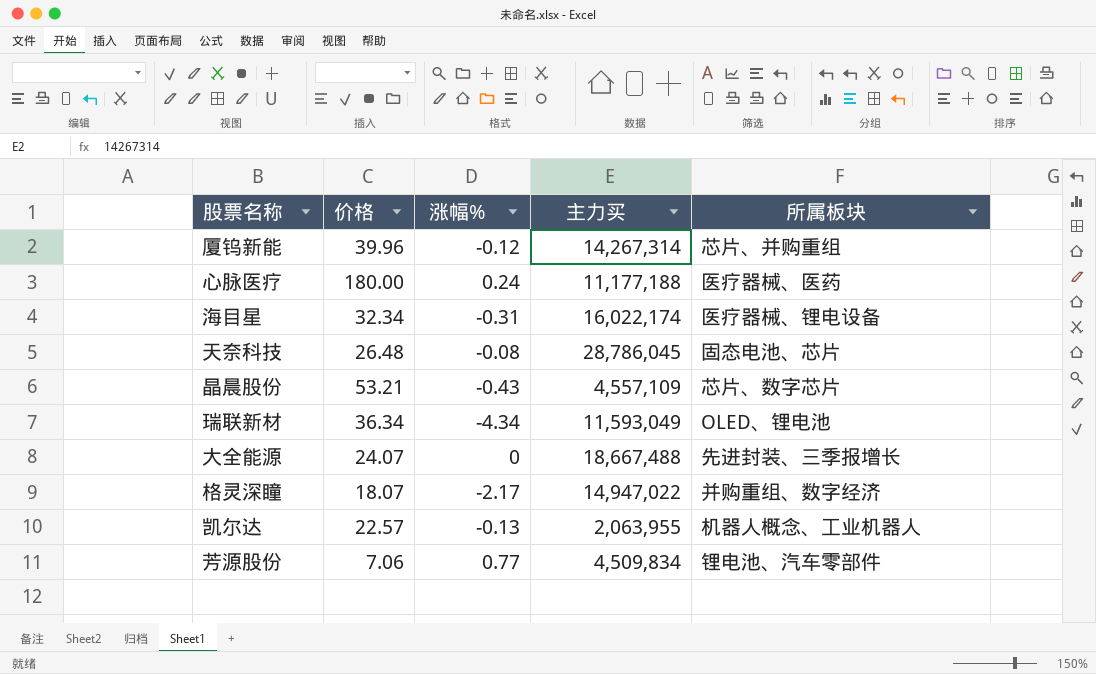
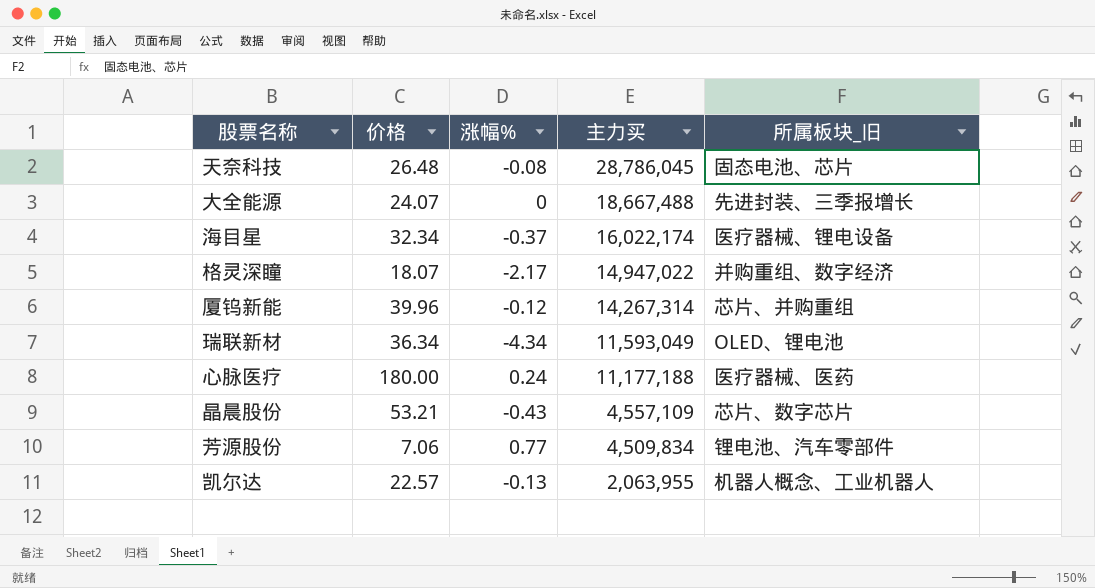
row order: none -> 主力买 descending
column name: 所属板块 -> 所属板块_旧
海目星 | 涨幅%: -0.31 -> -0.37

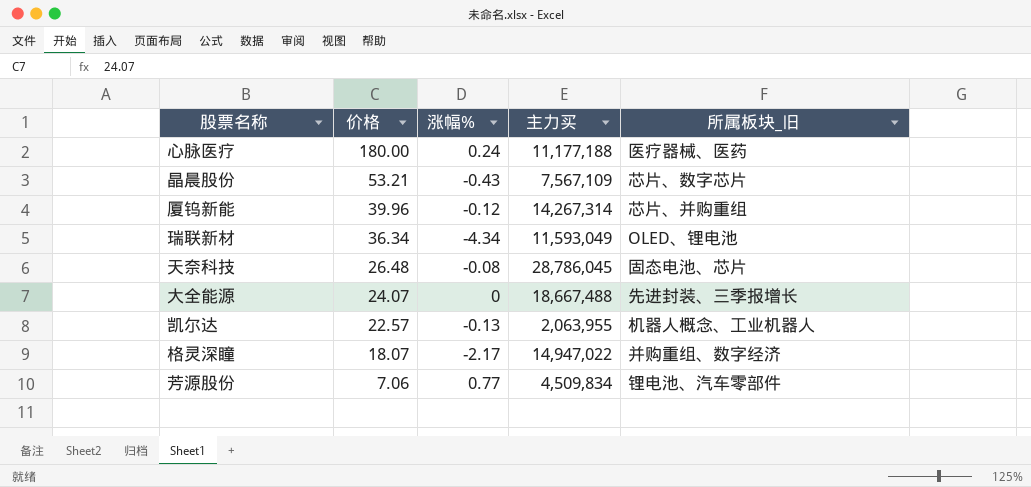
row order: 主力买 descending -> 价格 descending
row 海目星: 32.34 | -0.37 | 16,022,174 | 医疗器械、锂电设备 -> none
晶晨股份 | 主力买: 4,557,109 -> 7,567,109

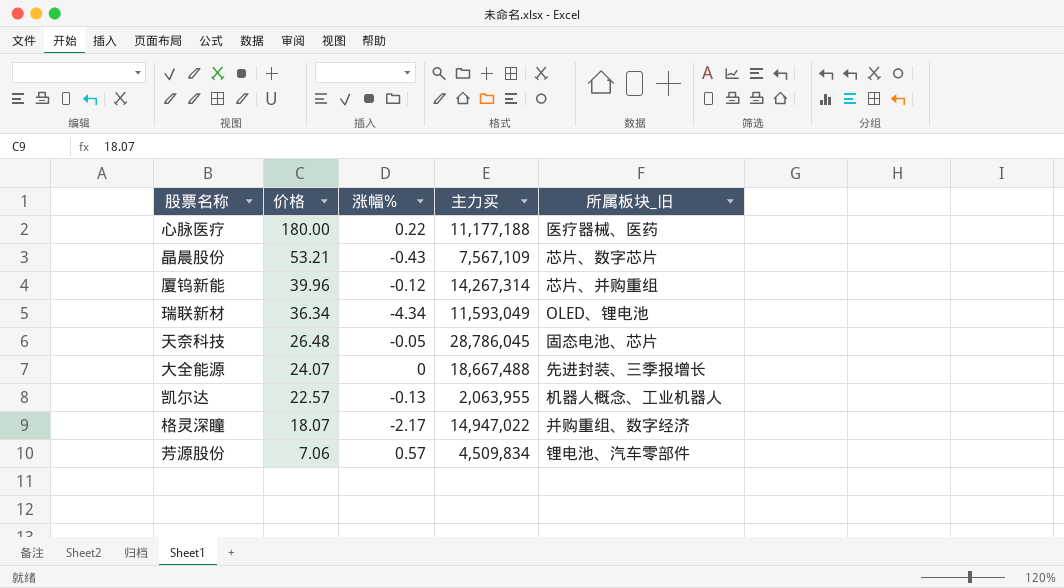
心脉医疗 | 涨幅%: 0.24 -> 0.22
天奈科技 | 涨幅%: -0.08 -> -0.05
芳源股份 | 涨幅%: 0.77 -> 0.57

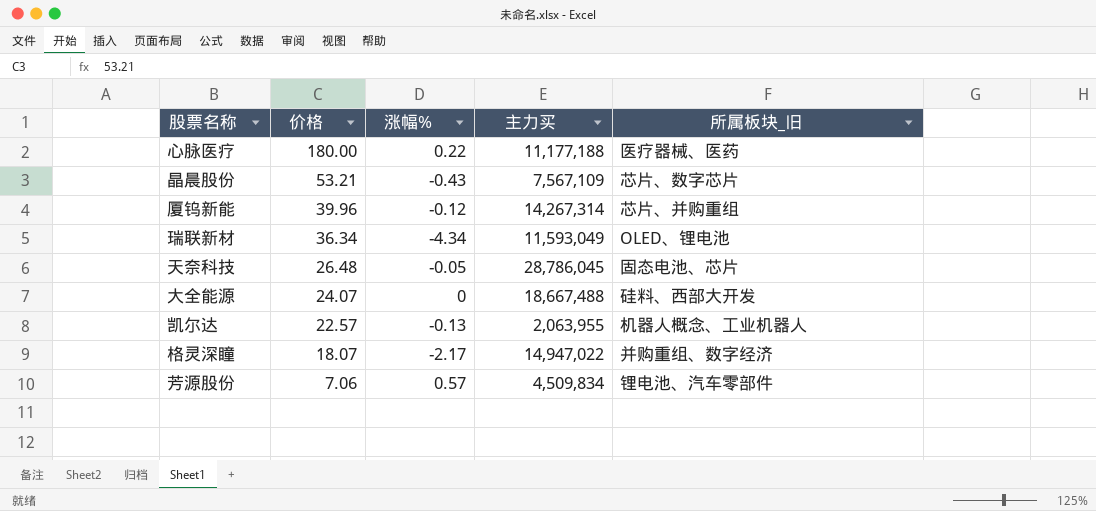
大全能源 | 所属板块_旧: 先进封装、三季报增长 -> 硅料、西部大开发

